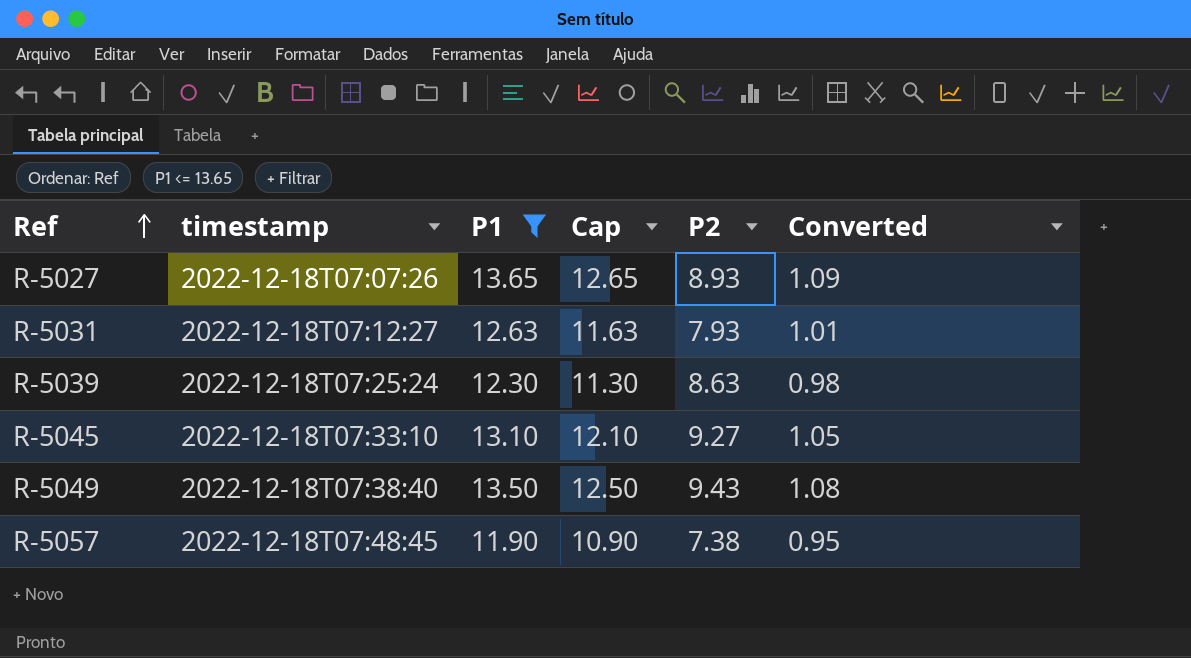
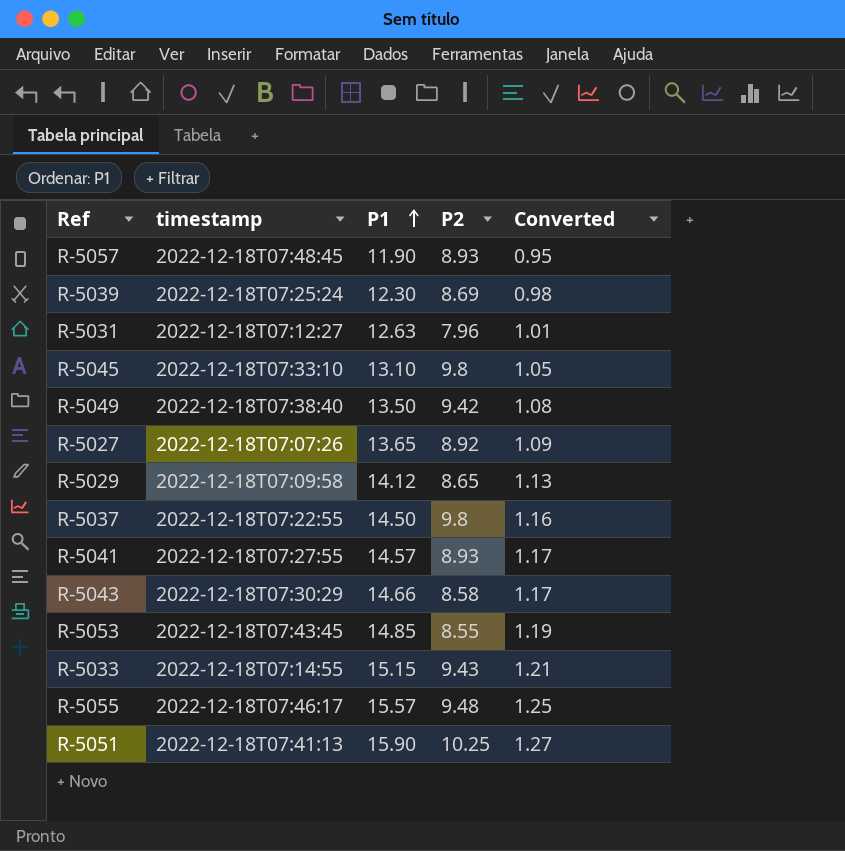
filter: P1 <= 13.65 -> none
row order: Ref ascending -> P1 ascending
column Cap | formula: [P1] - 1 -> none
R-5057 | P2: 7.38 -> 8.93
R-5039 | P2: 8.63 -> 8.69
R-5031 | P2: 7.93 -> 7.96
R-5045 | P2: 9.27 -> 9.8
R-5049 | P2: 9.43 -> 9.42
R-5027 | P2: 8.93 -> 8.92

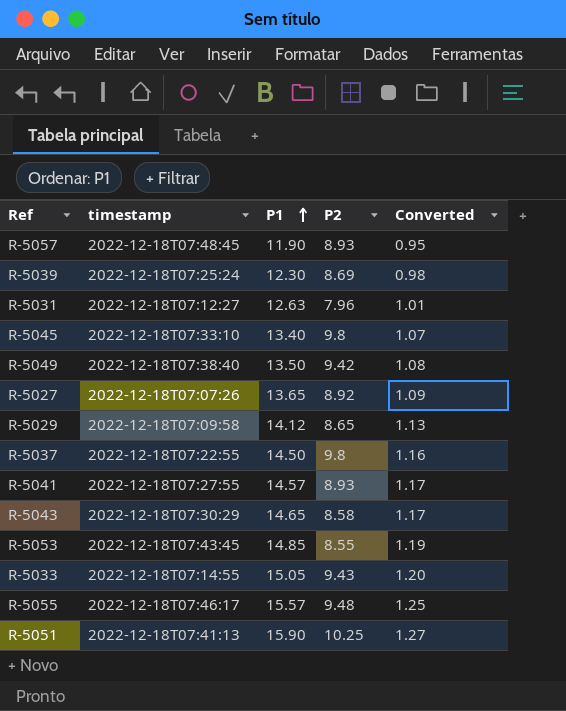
R-5045 | P1: 13.10 -> 13.40
R-5045 | Converted: 1.05 -> 1.07
R-5043 | P1: 14.66 -> 14.65
R-5033 | P1: 15.15 -> 15.05
R-5033 | Converted: 1.21 -> 1.20

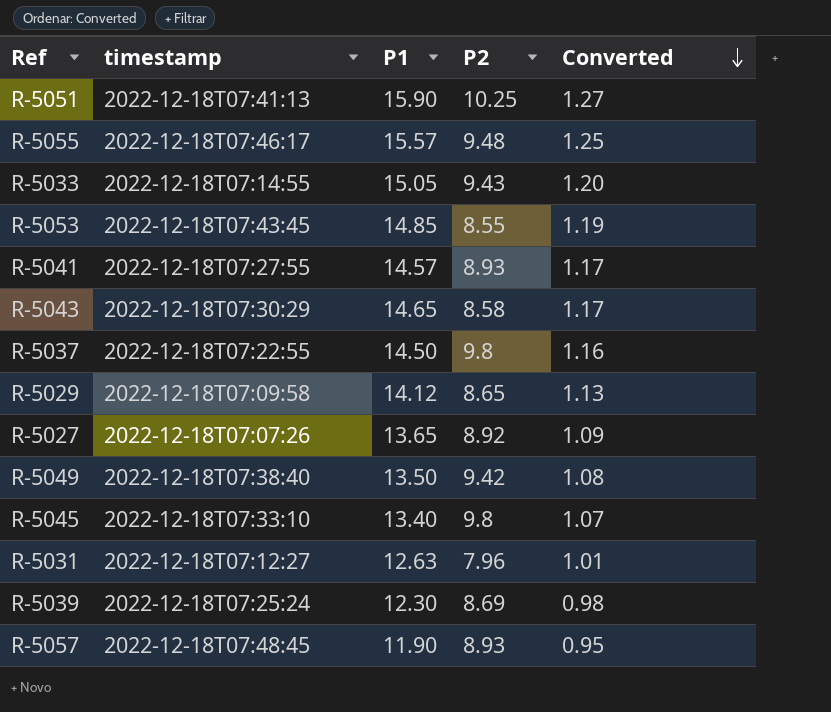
row order: P1 ascending -> Converted descending

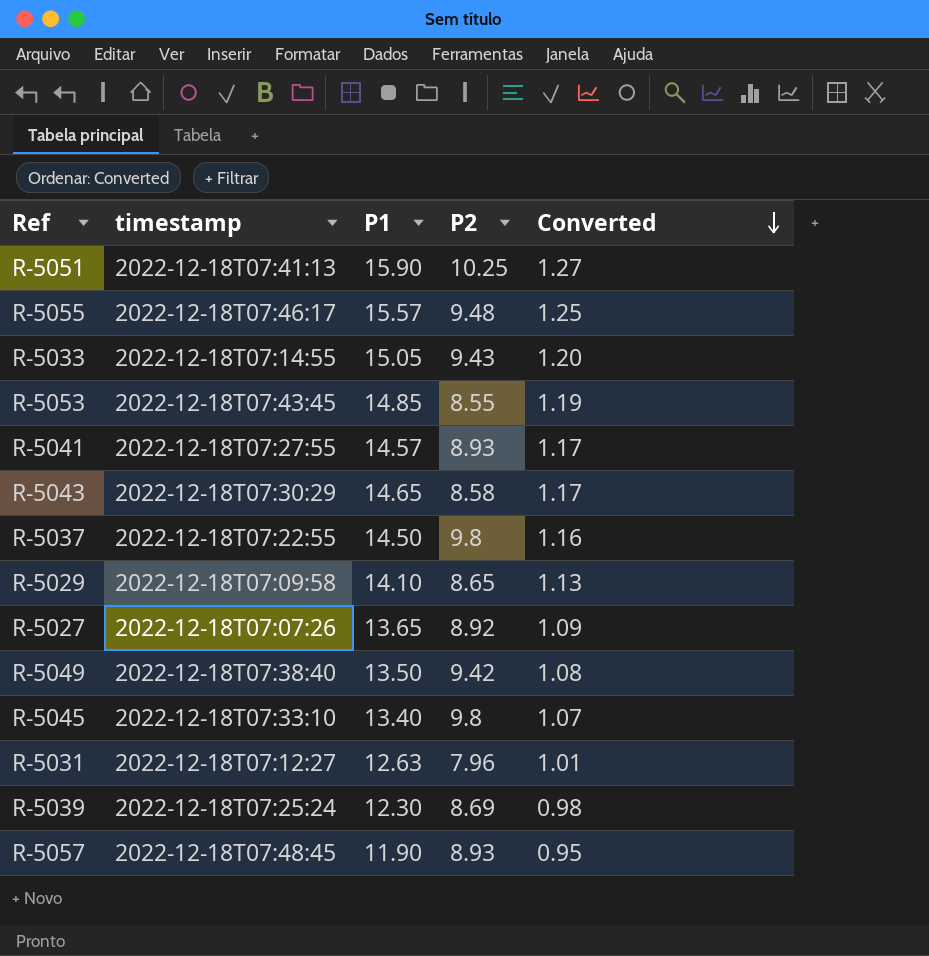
R-5029 | P1: 14.12 -> 14.10

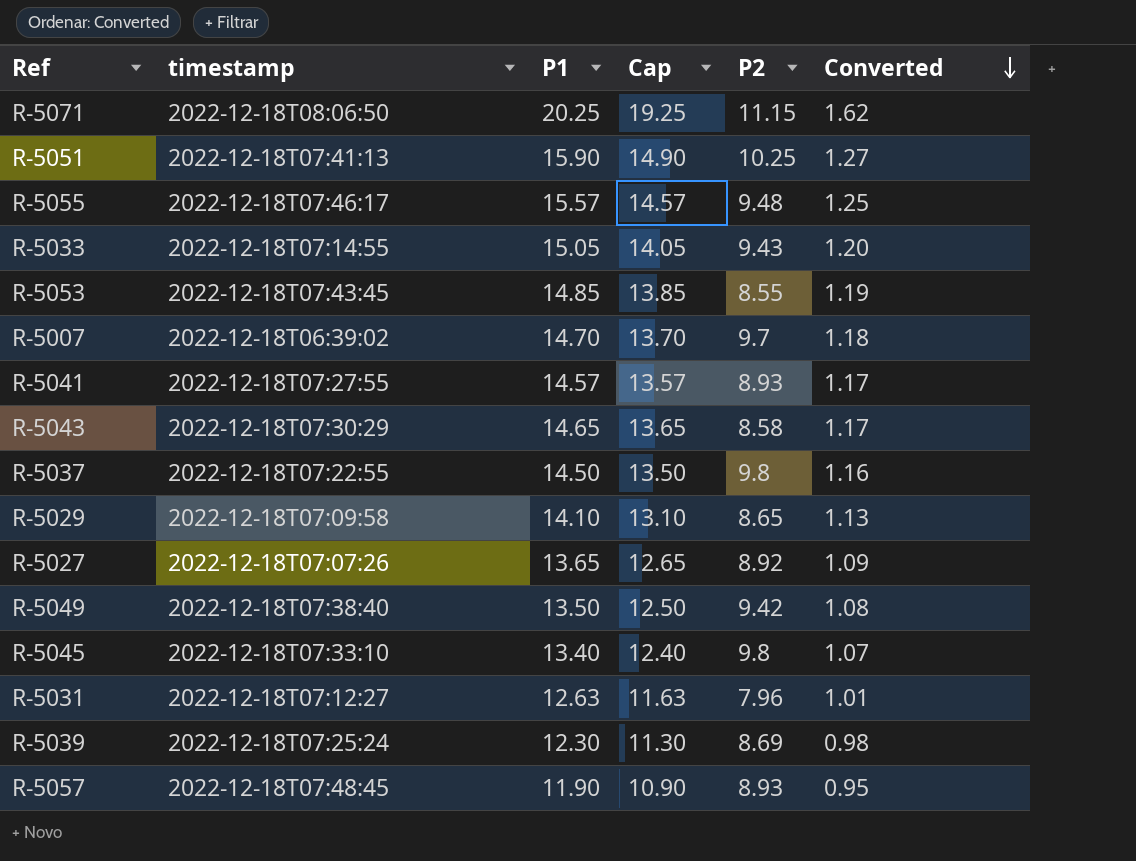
column Cap | formula: none -> [P1] - 1
row R-5071: none -> 2022-12-18T08:06:50 | 20.25 | 19.25 | 11.15 | 1.62
row R-5007: none -> 2022-12-18T06:39:02 | 14.70 | 13.70 | 9.7 | 1.18

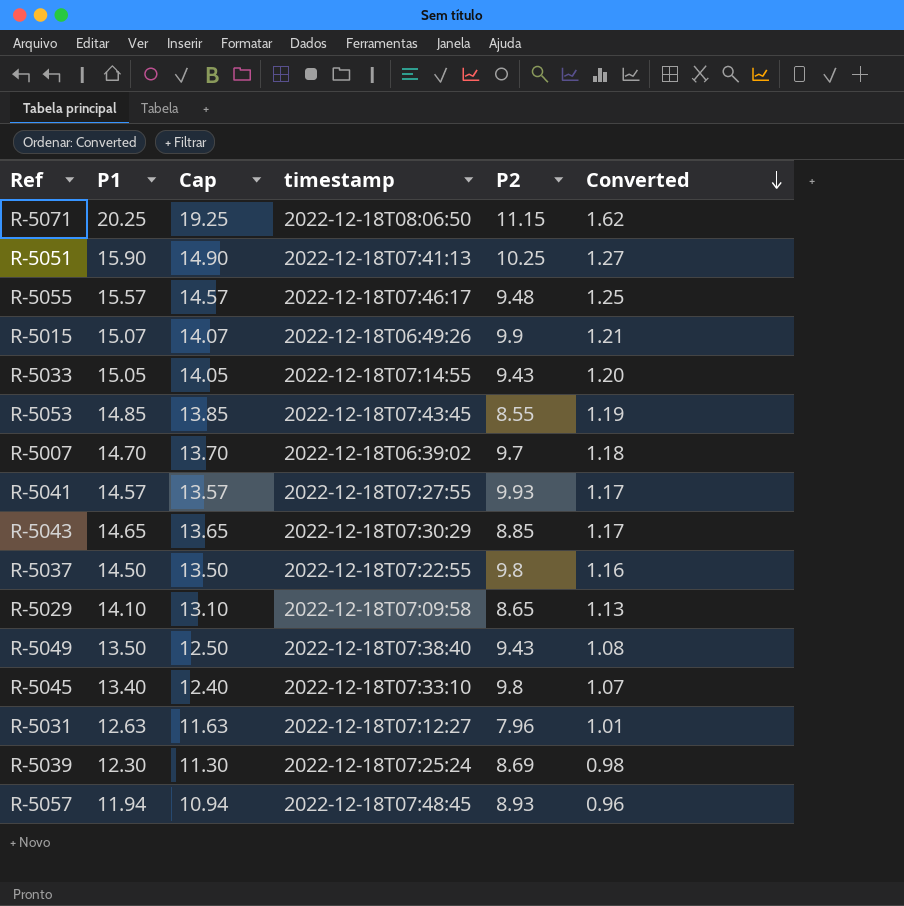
column timestamp | position: 2 -> 4
row R-5027: 2022-12-18T07:07:26 | 13.65 | 12.65 | 8.92 | 1.09 -> none
row R-5015: none -> 15.07 | 14.07 | 2022-12-18T06:49:26 | 9.9 | 1.21
R-5041 | P2: 8.93 -> 9.93
R-5043 | P2: 8.58 -> 8.85
R-5049 | P2: 9.42 -> 9.43
R-5057 | P1: 11.90 -> 11.94
R-5057 | Cap: 10.90 -> 10.94
R-5057 | Converted: 0.95 -> 0.96

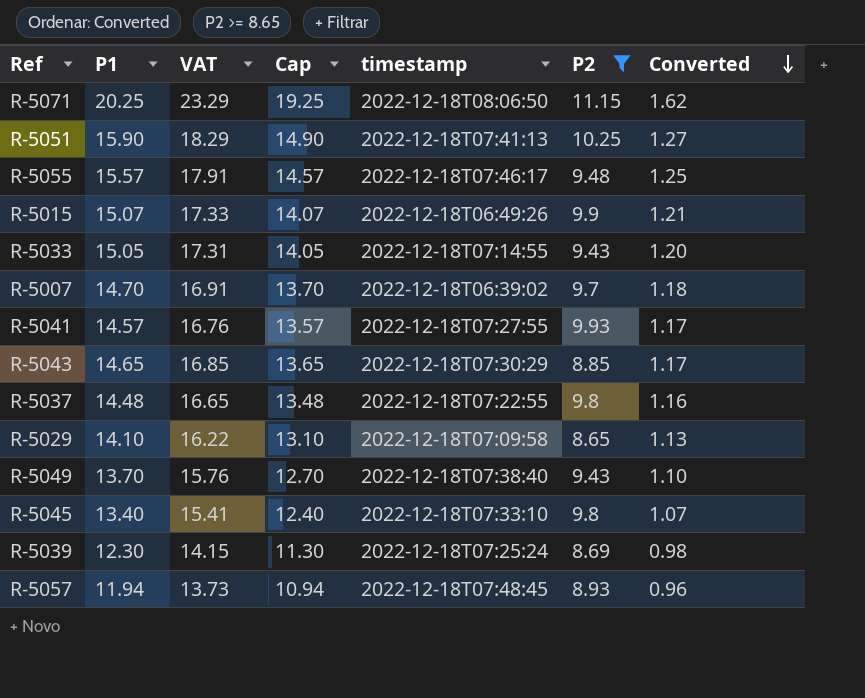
filter: none -> P2 >= 8.65
column VAT | formula: none -> [P1] * 1.15
R-5037 | P1: 14.50 -> 14.48
R-5037 | Cap: 13.50 -> 13.48
R-5049 | P1: 13.50 -> 13.70
R-5049 | Cap: 12.50 -> 12.70
R-5049 | Converted: 1.08 -> 1.10

